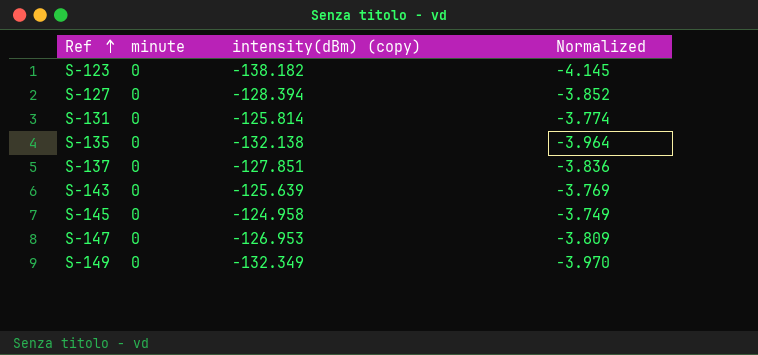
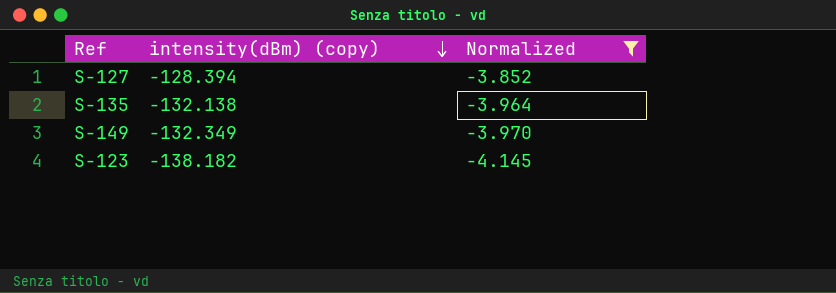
filter: none -> Normalized <= -3.852
row order: Ref ascending -> intensity(dBm) (copy) descending
column minute | position: 2 -> none

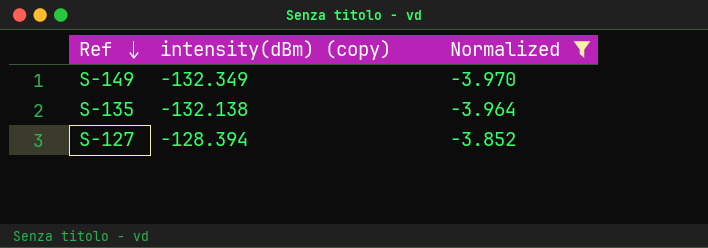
row order: intensity(dBm) (copy) descending -> Ref descending
row S-123: -138.182 | -4.145 -> none

